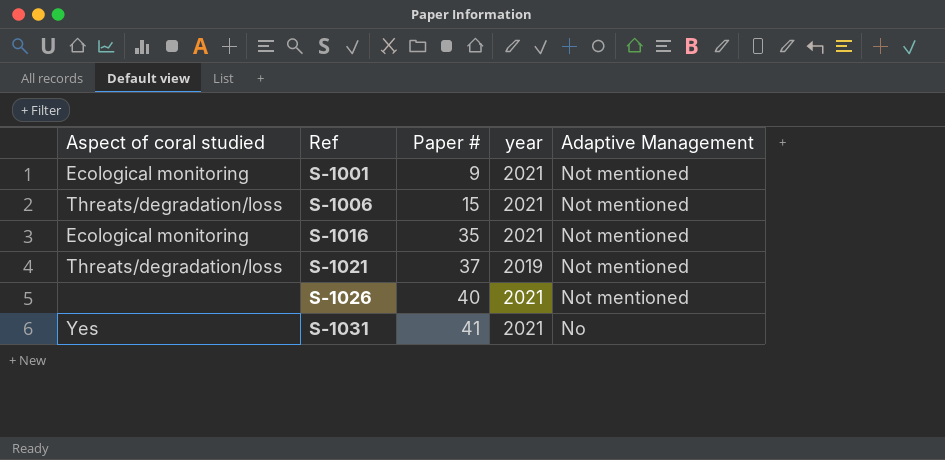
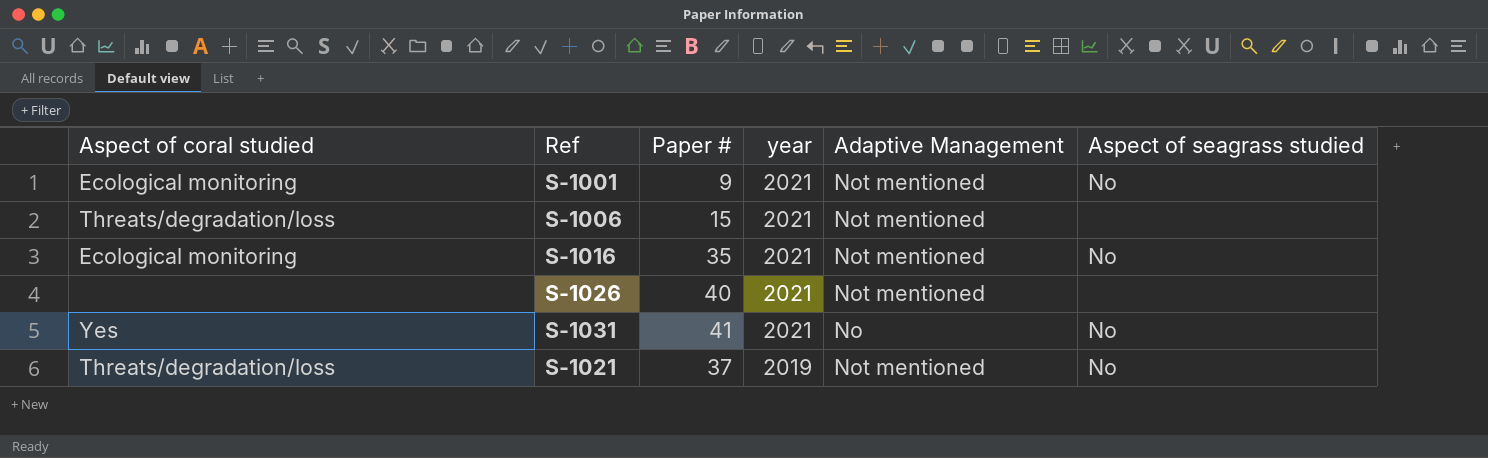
row order: Ref ascending -> year descending
column Aspect of seagrass studied | position: none -> 6

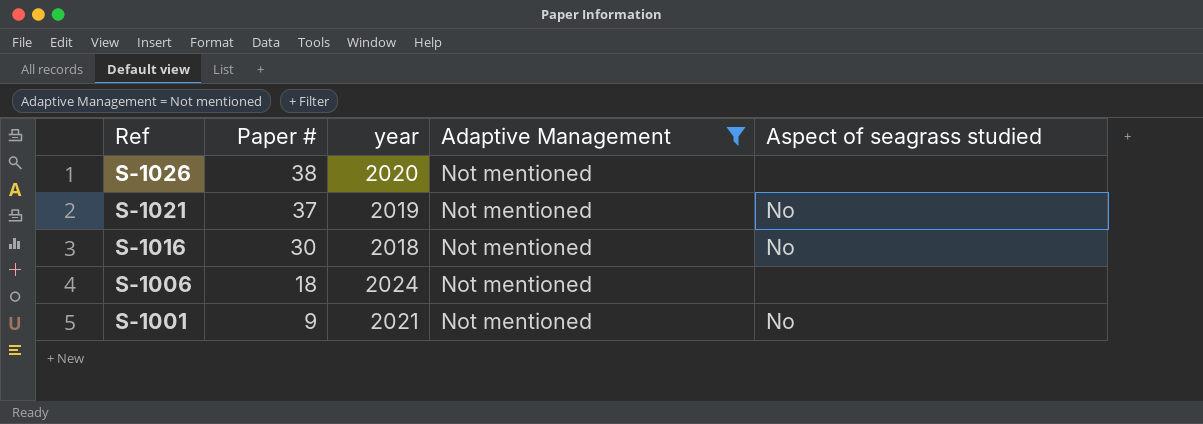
filter: none -> Adaptive Management = Not mentioned
row order: year descending -> Ref descending
column Aspect of coral studied | position: 1 -> none
S-1026 | Paper #: 40 -> 38
S-1026 | year: 2021 -> 2020
S-1016 | Paper #: 35 -> 30
S-1016 | year: 2021 -> 2018
S-1006 | Paper #: 15 -> 18
S-1006 | year: 2021 -> 2024

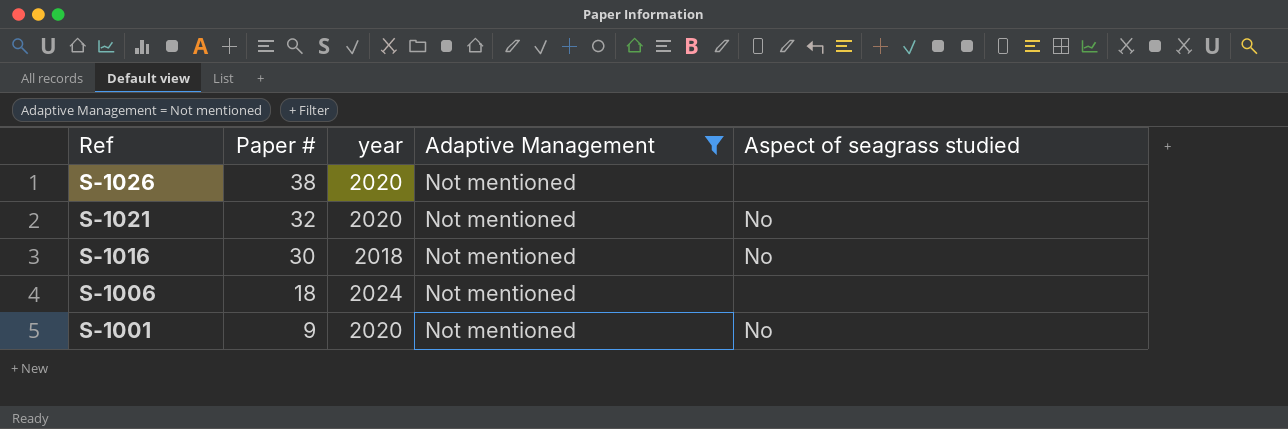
S-1021 | Paper #: 37 -> 32
S-1021 | year: 2019 -> 2020
S-1001 | year: 2021 -> 2020

